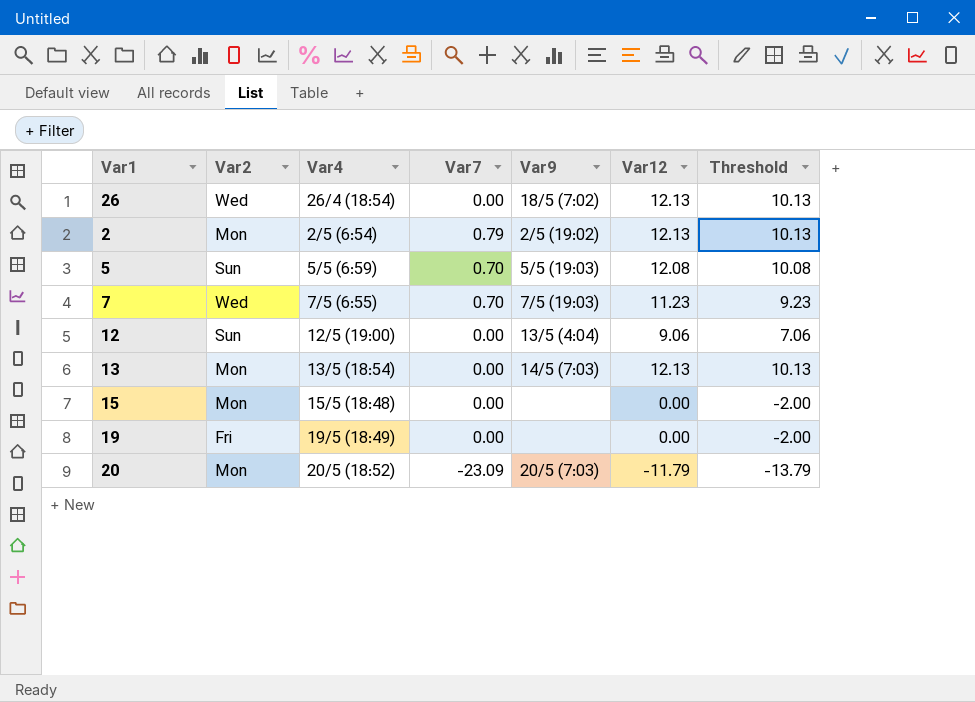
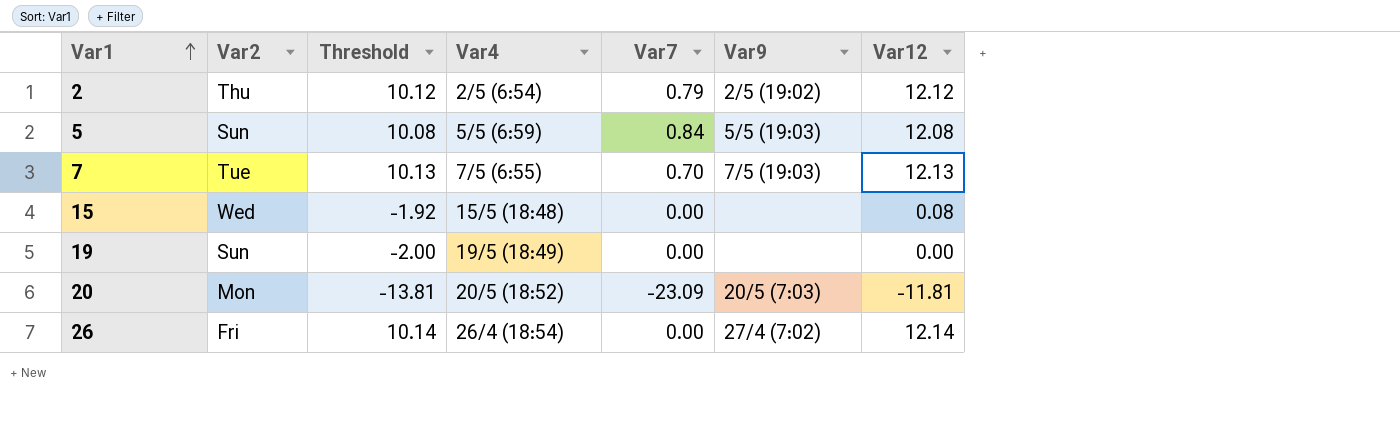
row order: none -> Var1 ascending
column Threshold | position: 7 -> 3
row 12: Sun | 12/5 (19:00) | 0.00 | 13/5 (4:04) | 9.06 | 7.06 -> none
row 13: Mon | 13/5 (18:54) | 0.00 | 14/5 (7:03) | 12.13 | 10.13 -> none
2 | Var2: Mon -> Thu
2 | Threshold: 10.13 -> 10.12
2 | Var12: 12.13 -> 12.12
5 | Var7: 0.70 -> 0.84
7 | Var2: Wed -> Tue
7 | Threshold: 9.23 -> 10.13
7 | Var12: 11.23 -> 12.13
15 | Var2: Mon -> Wed
15 | Threshold: -2.00 -> -1.92
15 | Var12: 0.00 -> 0.08
19 | Var2: Fri -> Sun
20 | Threshold: -13.79 -> -13.81
20 | Var12: -11.79 -> -11.81
26 | Var2: Wed -> Fri
26 | Threshold: 10.13 -> 10.14
26 | Var9: 18/5 (7:02) -> 27/4 (7:02)
26 | Var12: 12.13 -> 12.14

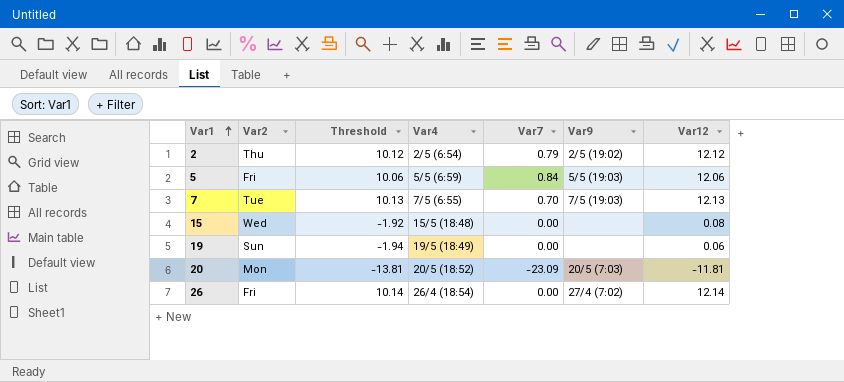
5 | Var2: Sun -> Fri
5 | Threshold: 10.08 -> 10.06
5 | Var12: 12.08 -> 12.06
19 | Threshold: -2.00 -> -1.94
19 | Var12: 0.00 -> 0.06

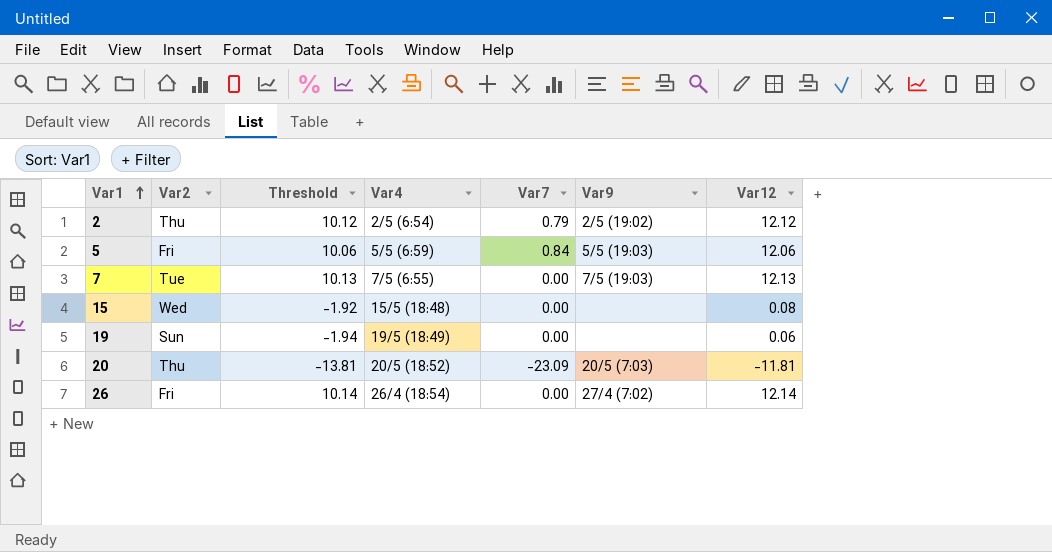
7 | Var7: 0.70 -> 0.00
20 | Var2: Mon -> Thu

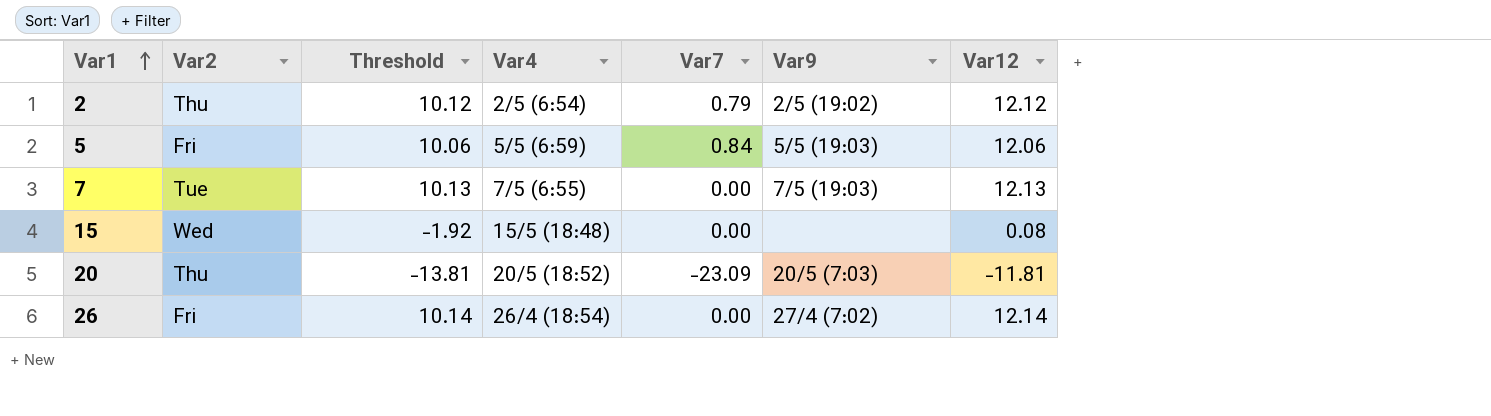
row 19: Sun | -1.94 | 19/5 (18:49) | 0.00 | none | 0.06 -> none

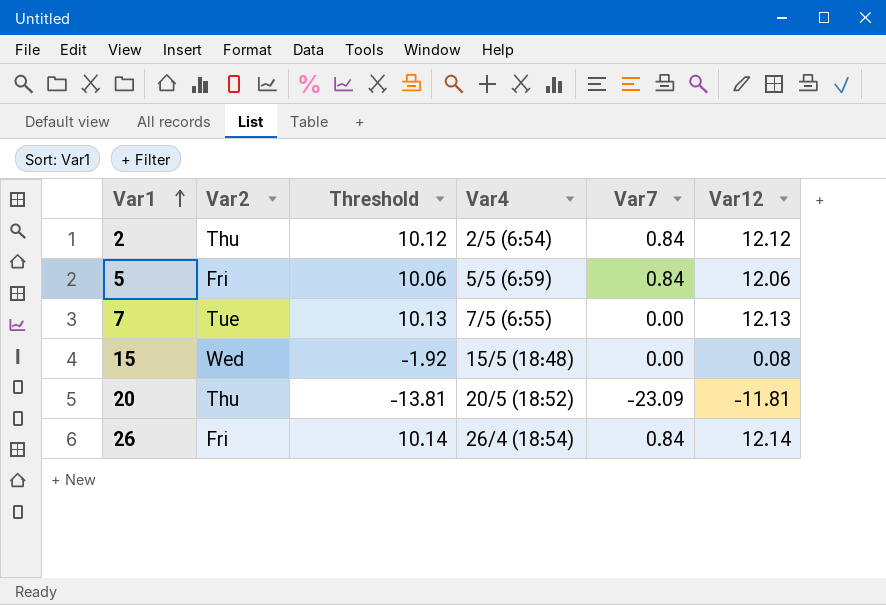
column Var9 | position: 6 -> none
2 | Var7: 0.79 -> 0.84
26 | Var7: 0.00 -> 0.84

